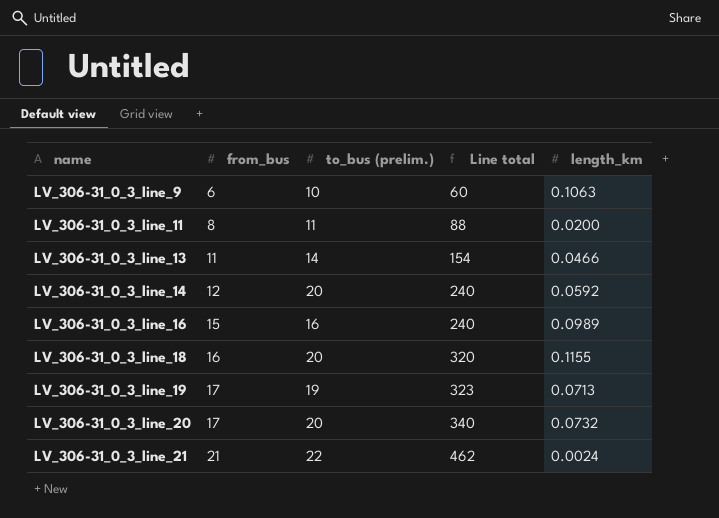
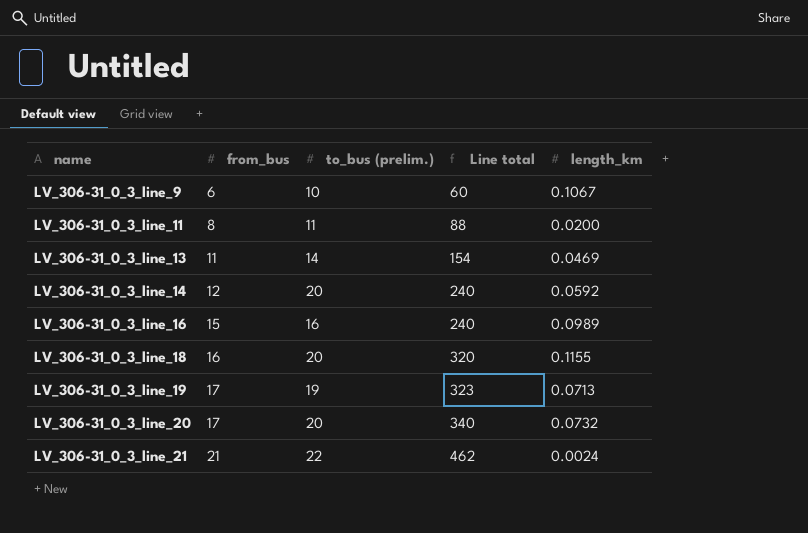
LV_306-31_0_3_line_9 | length_km: 0.1063 -> 0.1067
LV_306-31_0_3_line_13 | length_km: 0.0466 -> 0.0469

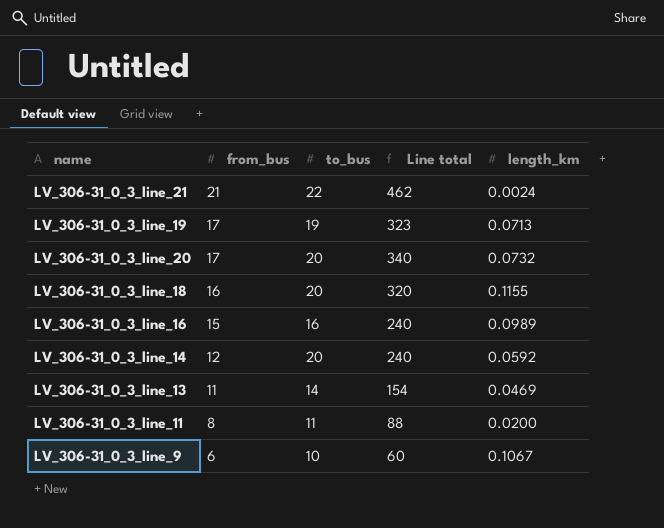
row order: name ascending -> from_bus descending
column name: to_bus (prelim.) -> to_bus

